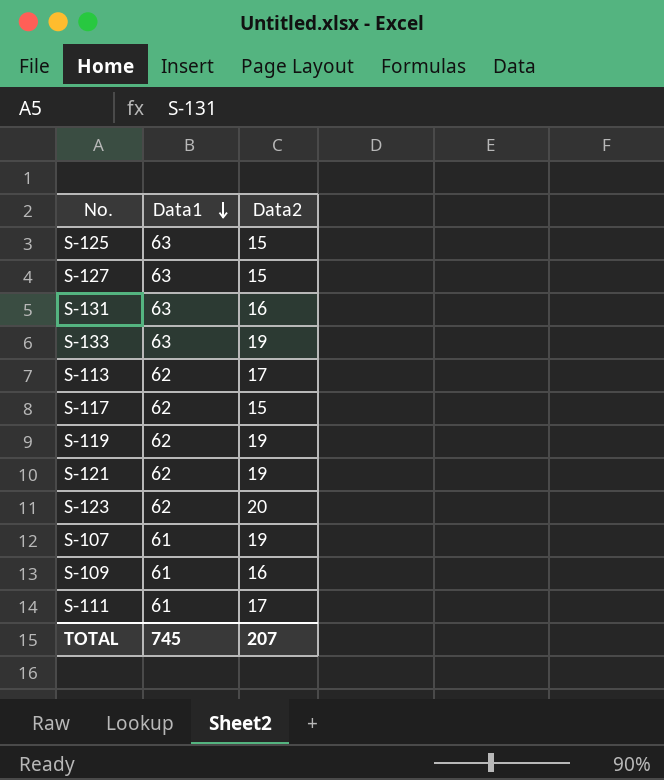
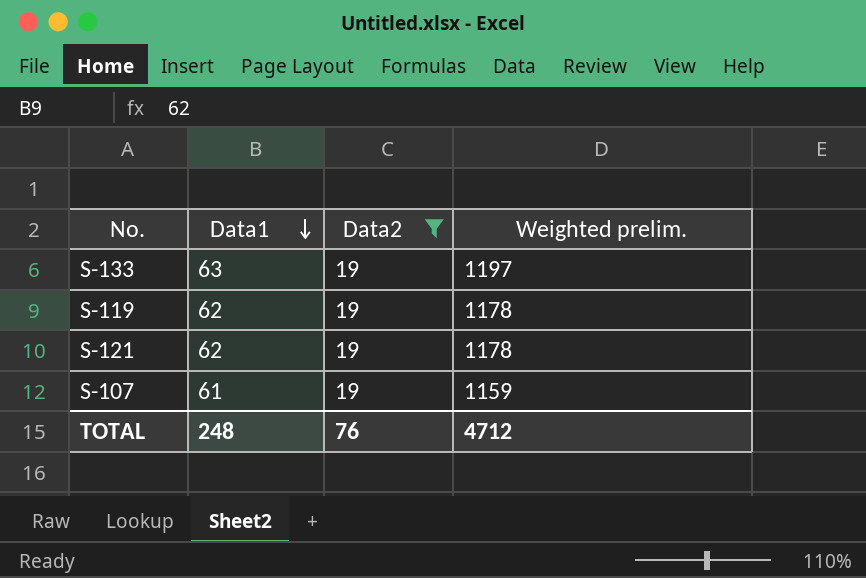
filter: none -> Data2 = 19
column Weighted prelim. | formula: none -> [Data1] * [Data2]
TOTAL | Data1: 745 -> 248
TOTAL | Data2: 207 -> 76

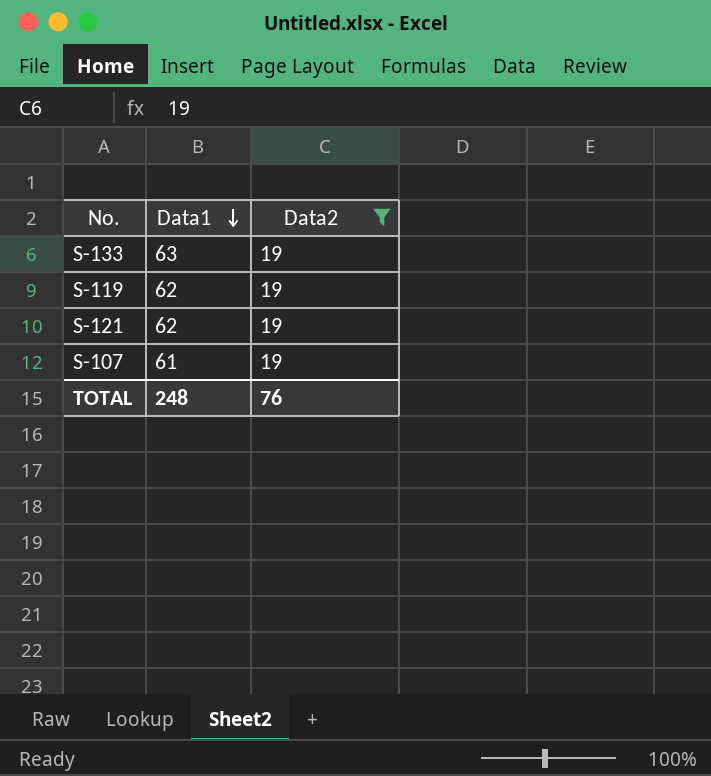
column Weighted prelim. | formula: [Data1] * [Data2] -> none

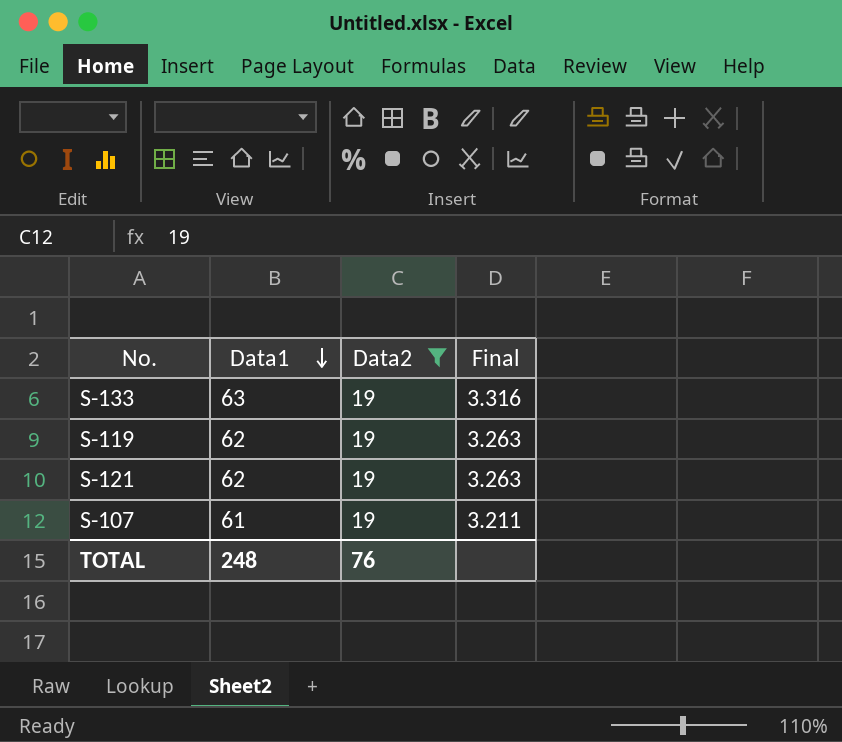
column Final | formula: none -> [Data1] / [Data2]

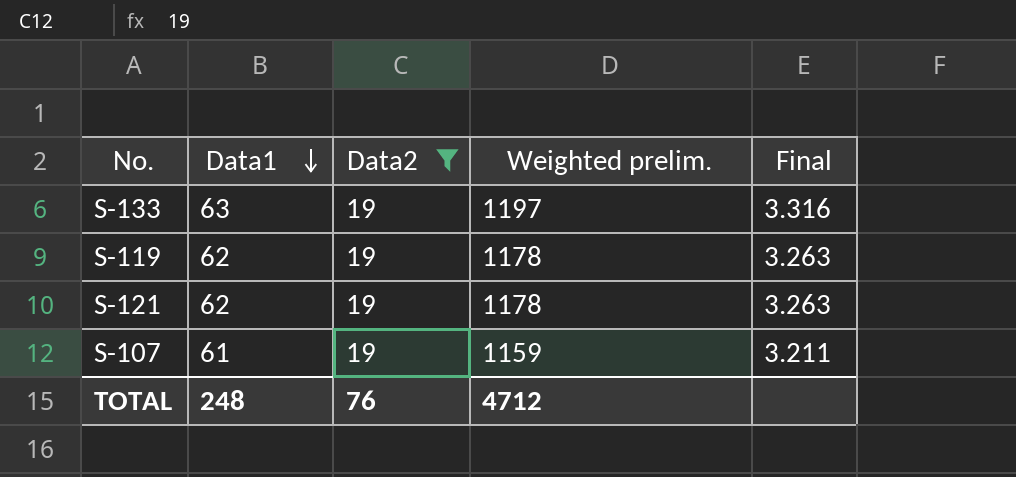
column Weighted prelim. | formula: none -> [Data1] * [Data2]

